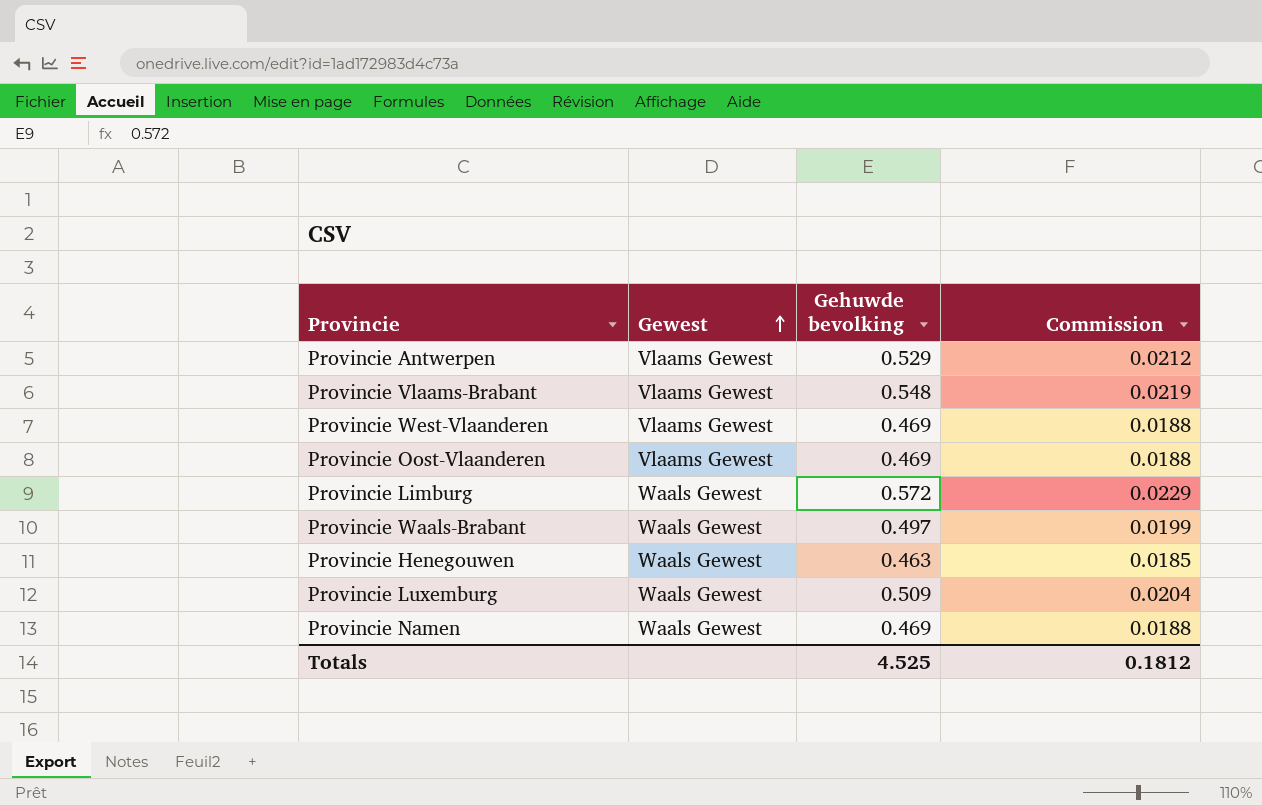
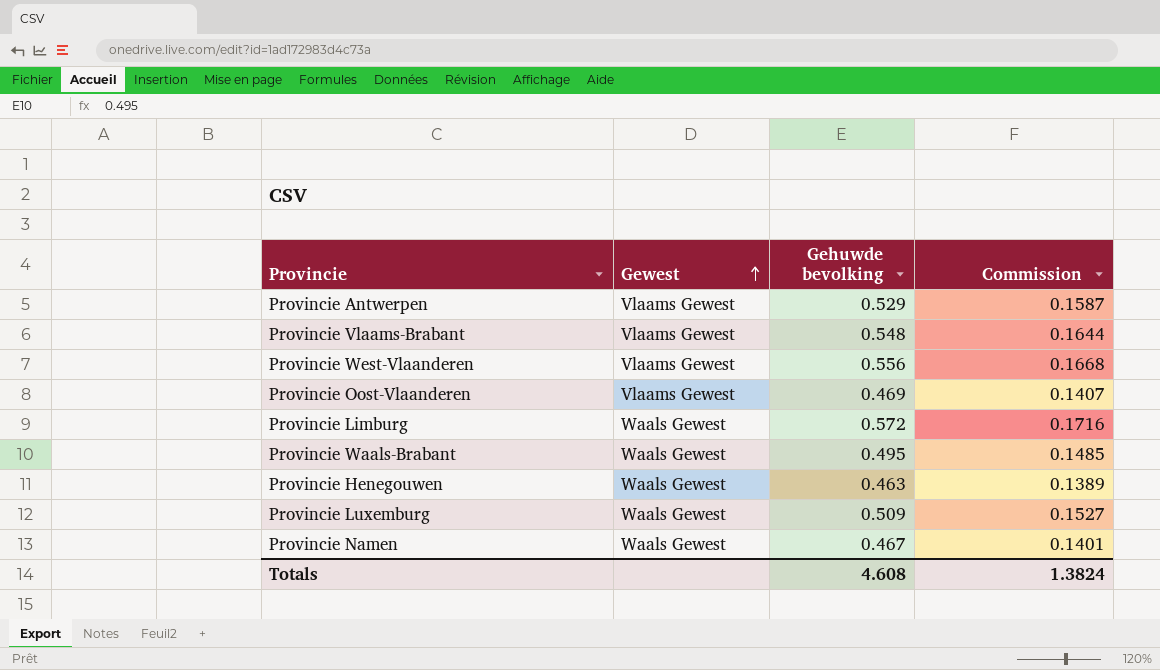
column Commission | formula: [Gehuwde bevolking] * 0.04 -> [Gehuwde bevolking] * 0.3
Provincie West-Vlaanderen | Gehuwde bevolking: 0.469 -> 0.556
Provincie Waals-Brabant | Gehuwde bevolking: 0.497 -> 0.495
Provincie Namen | Gehuwde bevolking: 0.469 -> 0.467
Totals | Gehuwde bevolking: 4.525 -> 4.608
Totals | Commission: 0.1812 -> 1.3824

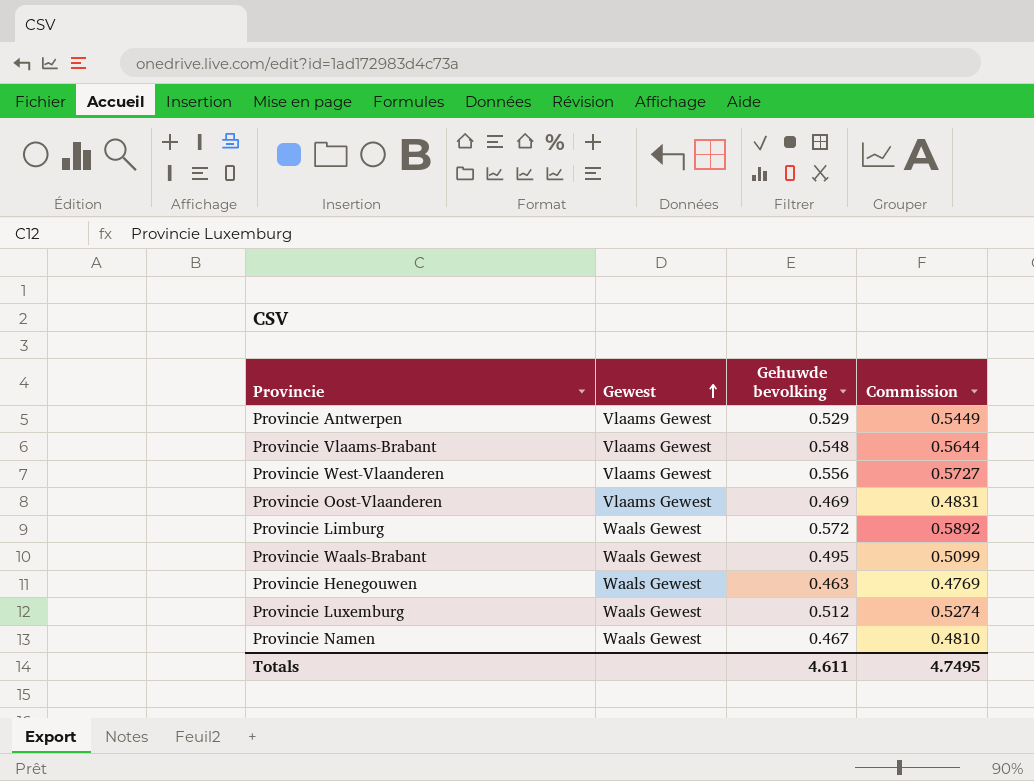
column Commission | formula: [Gehuwde bevolking] * 0.3 -> [Gehuwde bevolking] * 1.03
Provincie Luxemburg | Gehuwde bevolking: 0.509 -> 0.512
Totals | Gehuwde bevolking: 4.608 -> 4.611
Totals | Commission: 1.3824 -> 4.7495

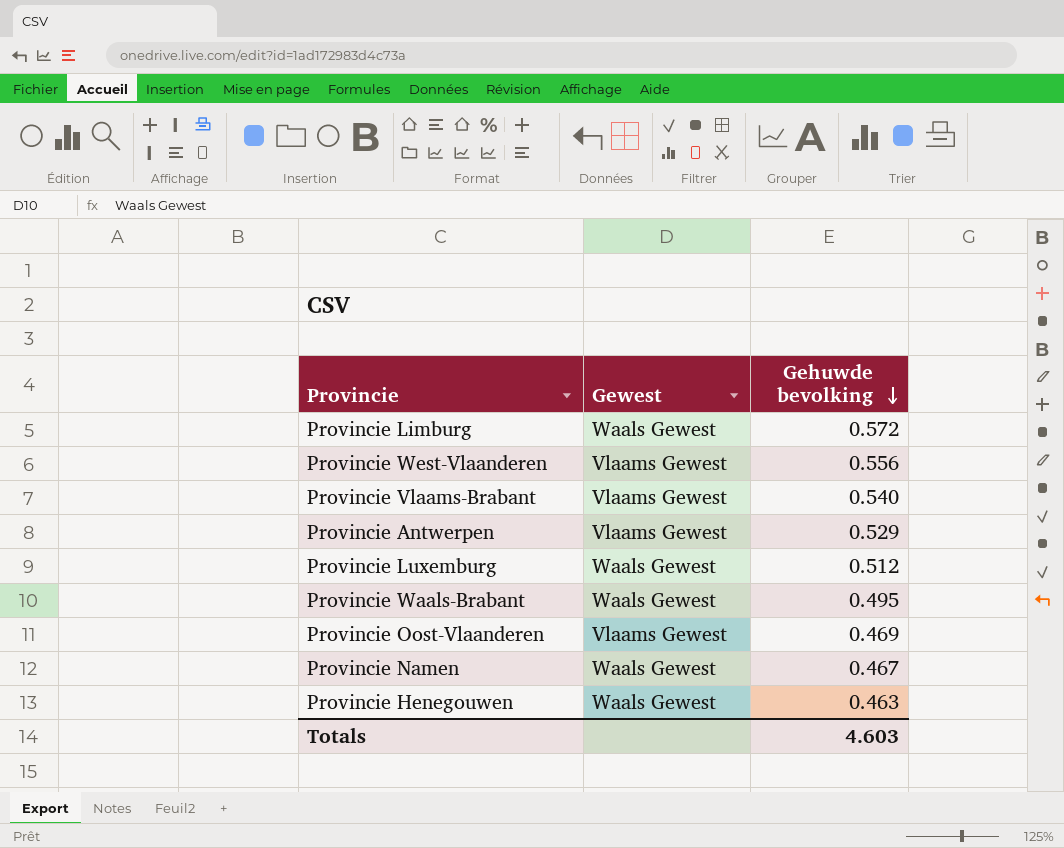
row order: Gewest ascending -> Gehuwde bevolking descending
column Commission | formula: [Gehuwde bevolking] * 1.03 -> none
Provincie Vlaams-Brabant | Gehuwde bevolking: 0.548 -> 0.540
Totals | Gehuwde bevolking: 4.611 -> 4.603

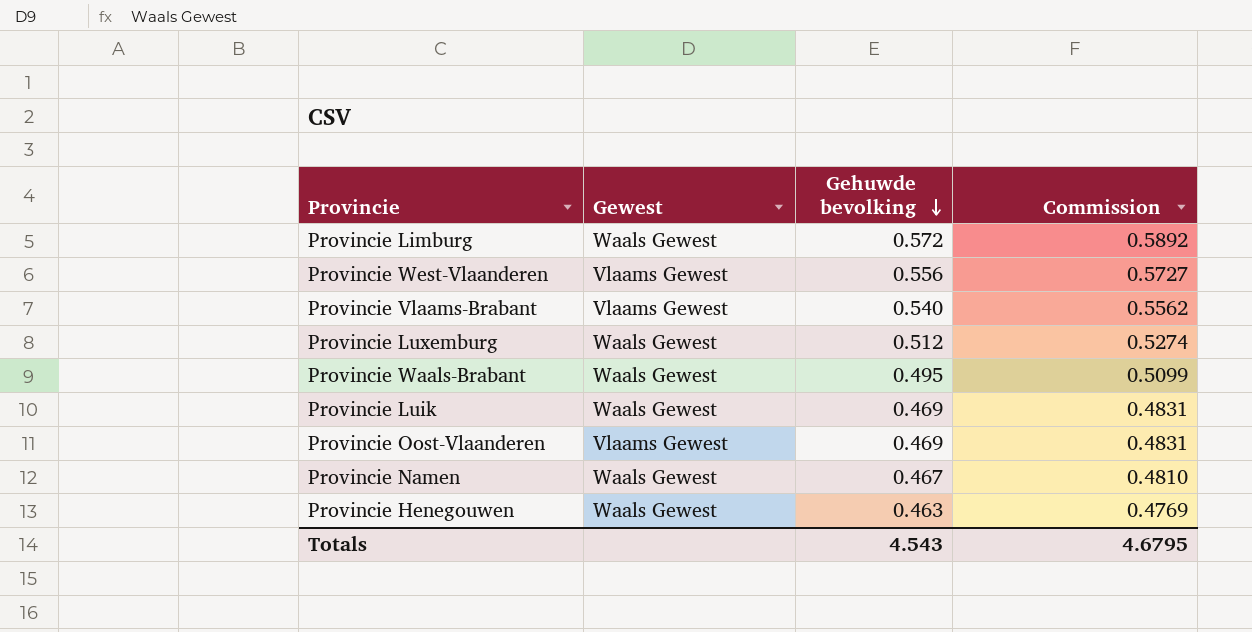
column Commission | formula: none -> [Gehuwde bevolking] * 1.03
row Provincie Antwerpen: Vlaams Gewest | 0.529 -> none
row Provincie Luik: none -> Waals Gewest | 0.469 | 0.4831
Totals | Gehuwde bevolking: 4.603 -> 4.543

